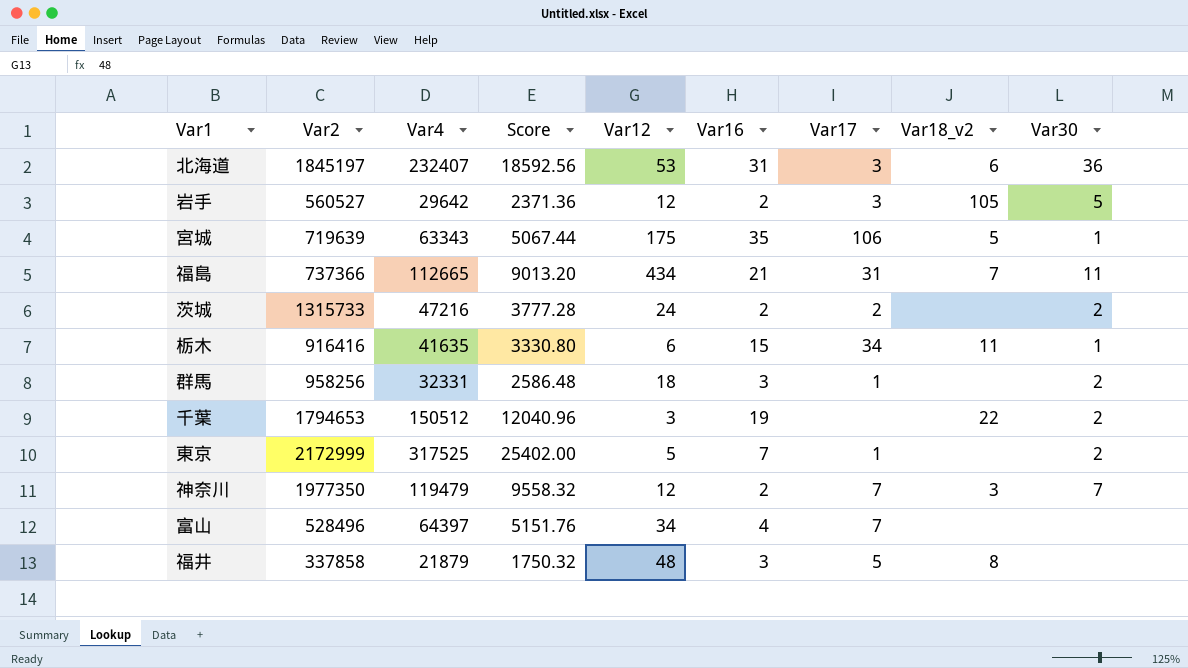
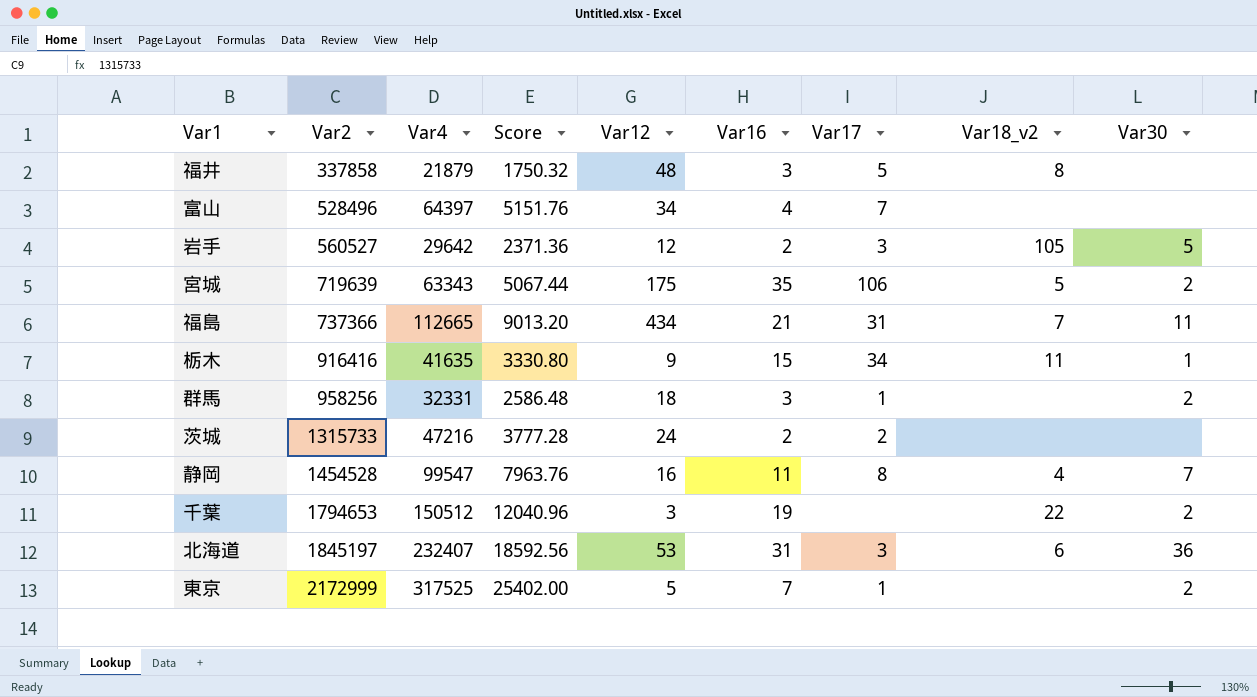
row order: none -> Var2 ascending
row 神奈川: 1977350 | 119479 | 9558.32 | 12 | 2 | 7 | 3 | 7 -> none
宮城 | Var30: 1 -> 2
栃木 | Var12: 6 -> 9
茨城 | Var30: 2 -> none
row 静岡: none -> 1454528 | 99547 | 7963.76 | 16 | 11 | 8 | 4 | 7

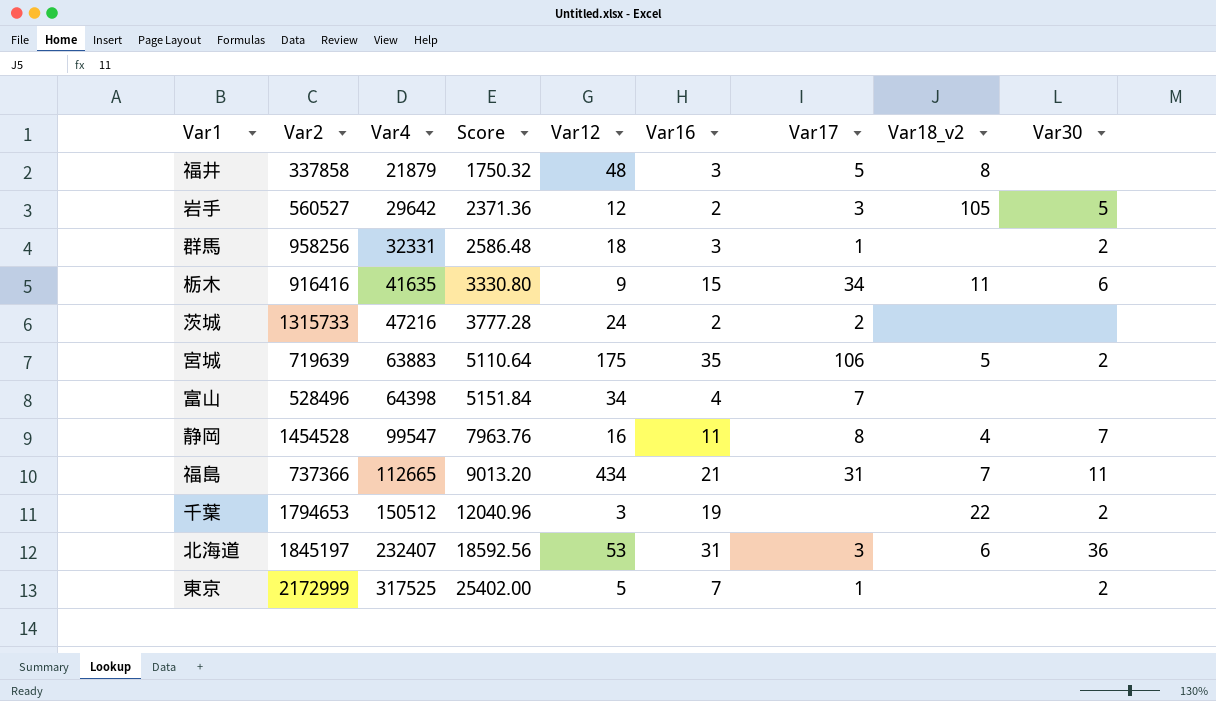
row order: Var2 ascending -> Var4 ascending
栃木 | Var30: 1 -> 6
宮城 | Var4: 63343 -> 63883
宮城 | Score: 5067.44 -> 5110.64
富山 | Var4: 64397 -> 64398
富山 | Score: 5151.76 -> 5151.84

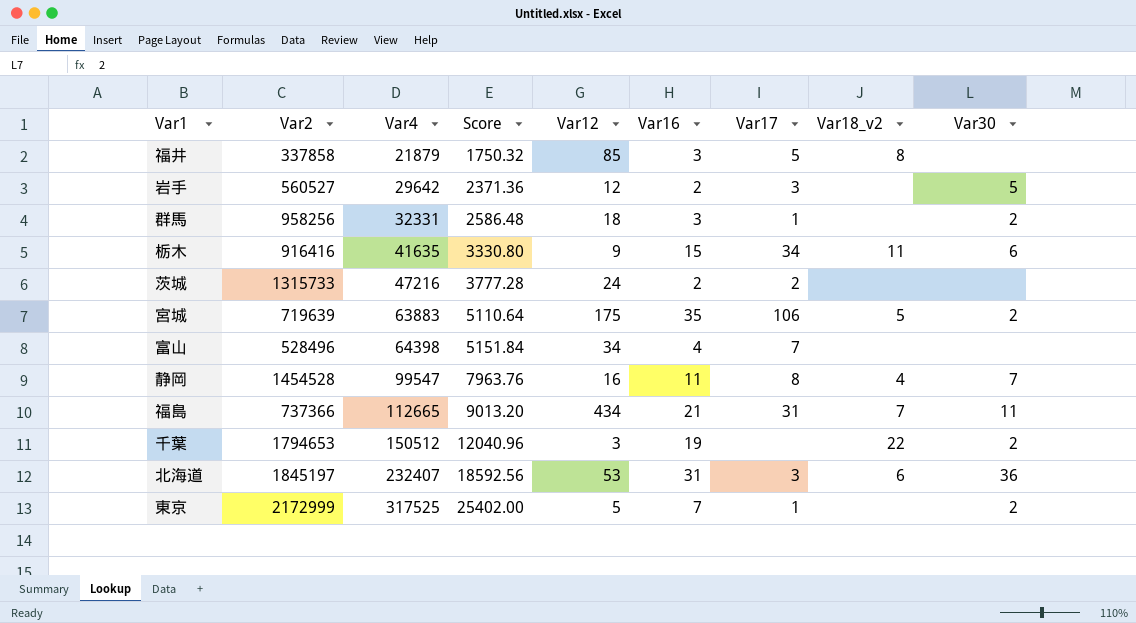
福井 | Var12: 48 -> 85
岩手 | Var18_v2: 105 -> none

